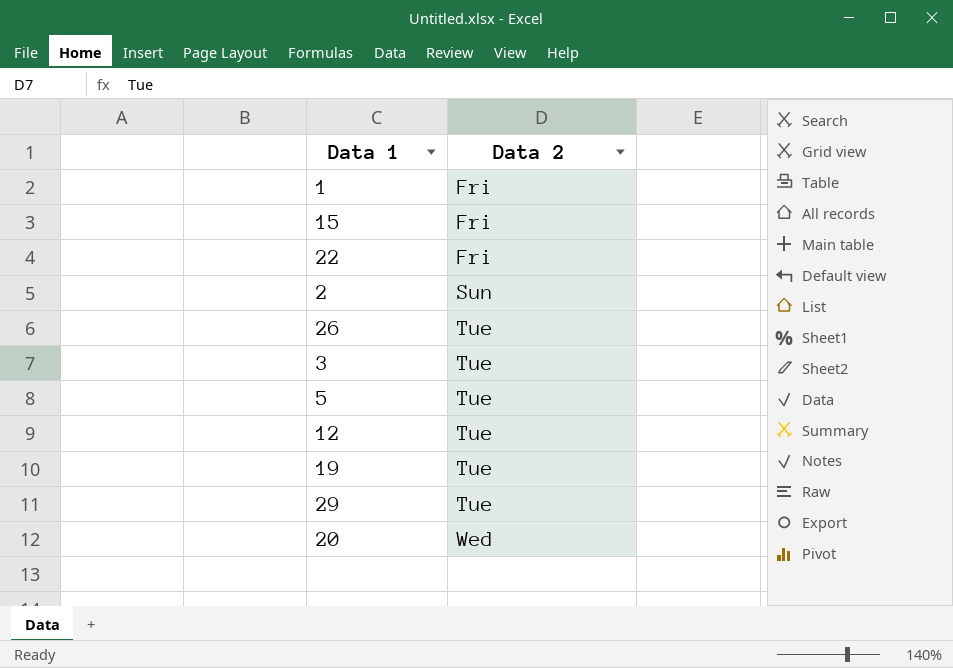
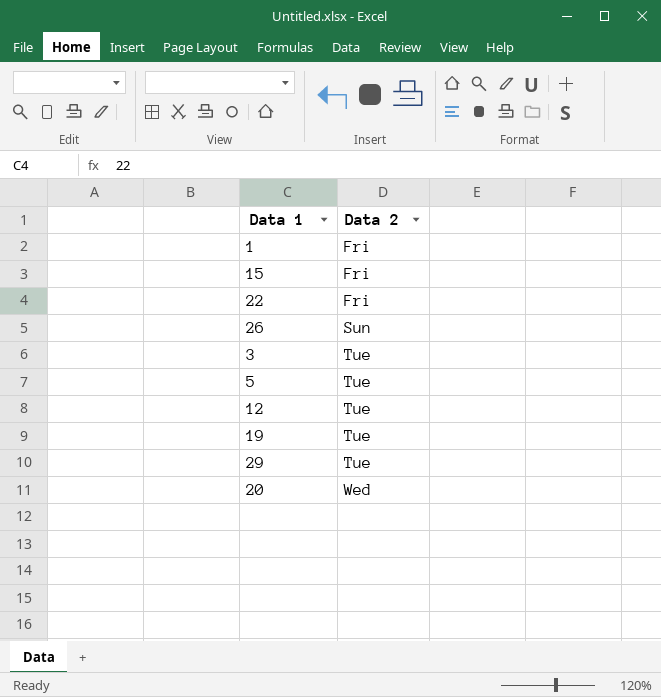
row 2: Sun -> none
26 | Data 2: Tue -> Sun

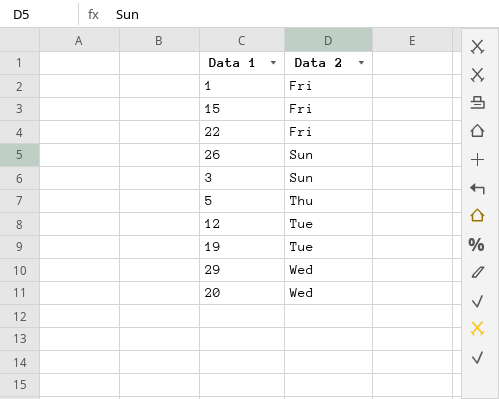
3 | Data 2: Tue -> Sun
5 | Data 2: Tue -> Thu
29 | Data 2: Tue -> Wed

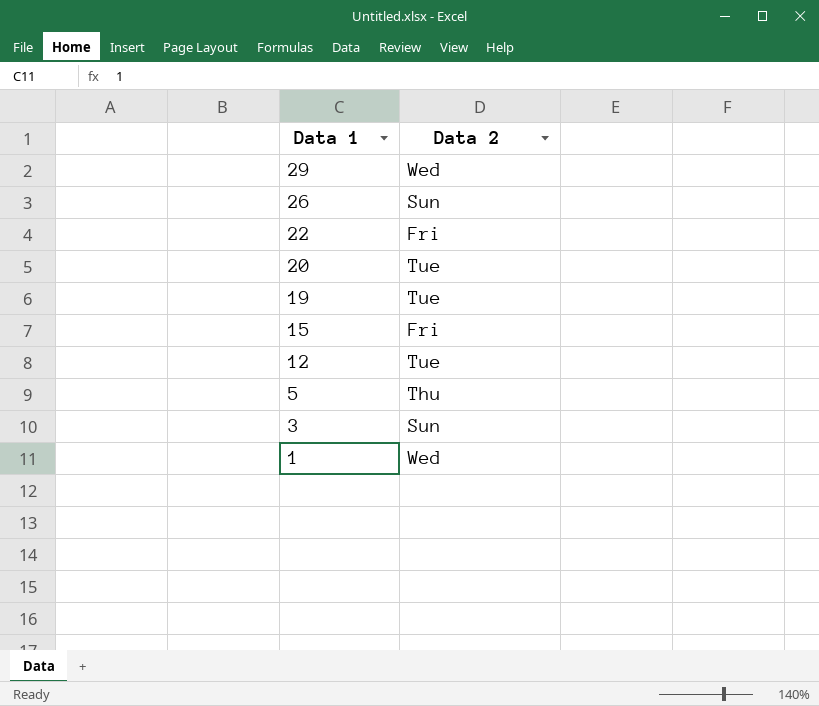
row order: Data 2 ascending -> Data 1 descending
20 | Data 2: Wed -> Tue
1 | Data 2: Fri -> Wed

